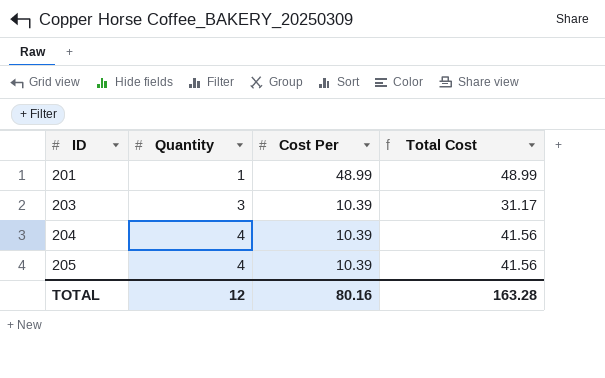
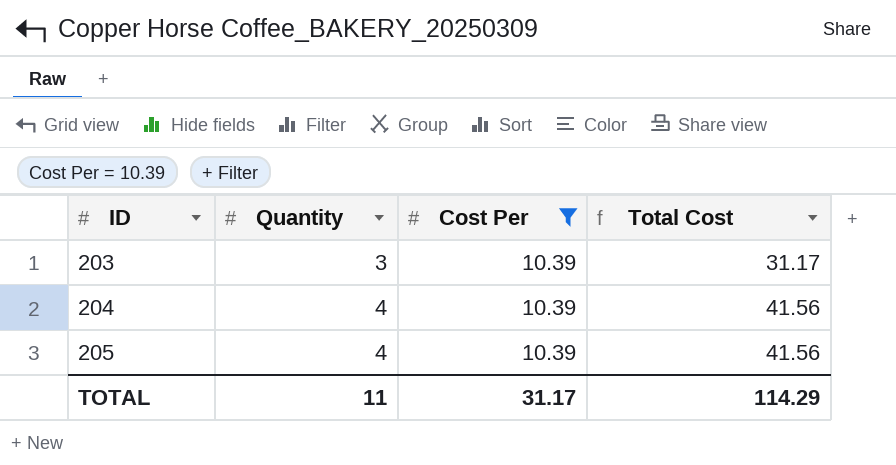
filter: none -> Cost Per = 10.39
TOTAL | Quantity: 12 -> 11
TOTAL | Cost Per: 80.16 -> 31.17
TOTAL | Total Cost: 163.28 -> 114.29

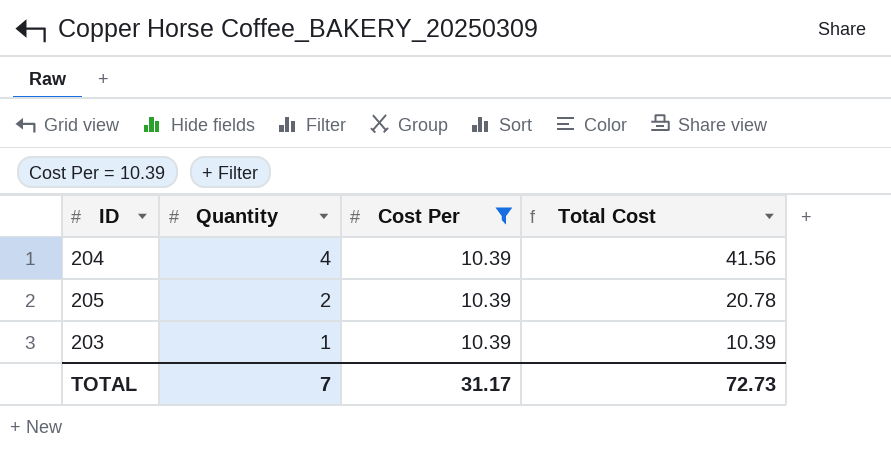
row order: ID ascending -> Quantity descending
205 | Quantity: 4 -> 2
205 | Total Cost: 41.56 -> 20.78
203 | Quantity: 3 -> 1
203 | Total Cost: 31.17 -> 10.39
TOTAL | Quantity: 11 -> 7
TOTAL | Total Cost: 114.29 -> 72.73

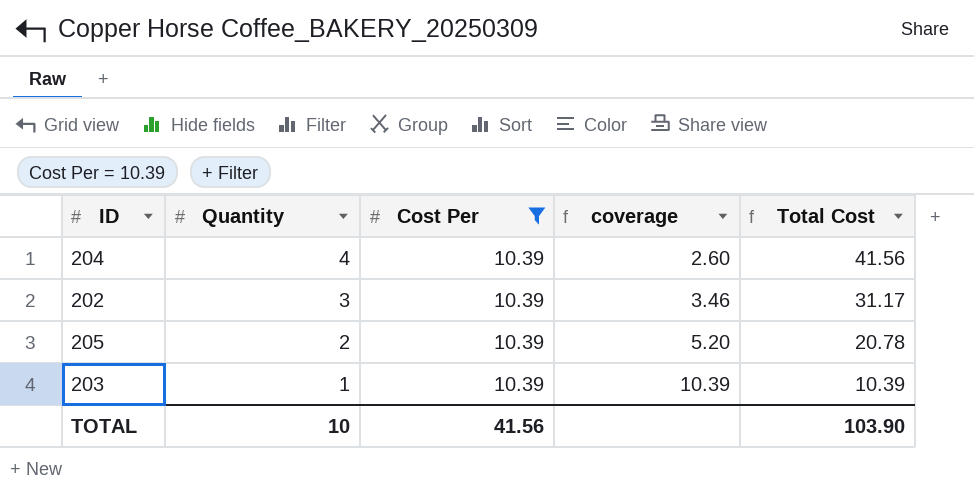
column coverage | formula: none -> [Cost Per] / [Quantity]
row 202: none -> 3 | 10.39 | 3.46 | 31.17
TOTAL | Quantity: 7 -> 10
TOTAL | Cost Per: 31.17 -> 41.56
TOTAL | Total Cost: 72.73 -> 103.90

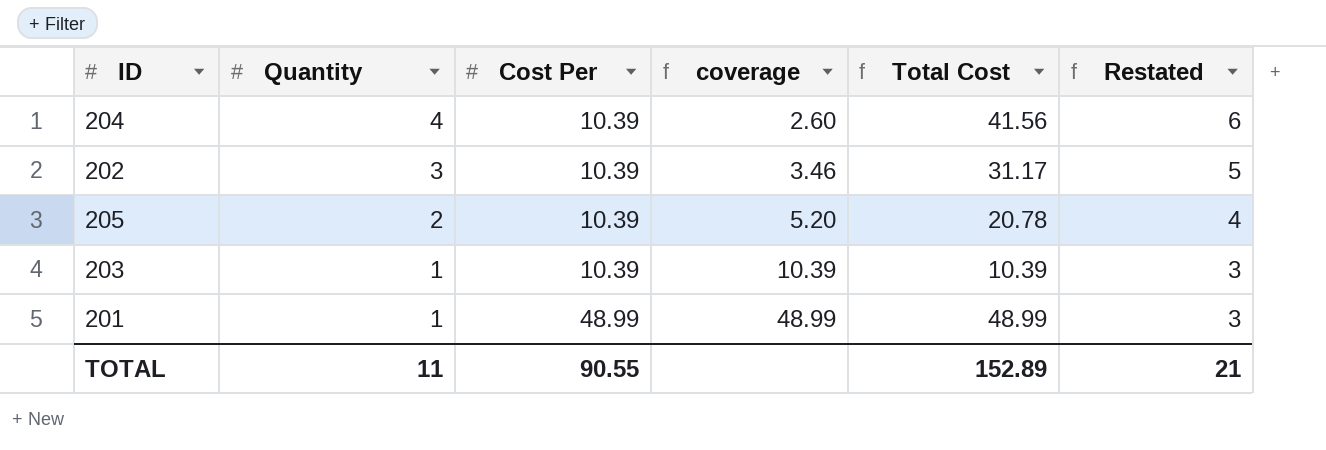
filter: Cost Per = 10.39 -> none
column Restated | formula: none -> [Quantity] + 2
TOTAL | Quantity: 10 -> 11
TOTAL | Cost Per: 41.56 -> 90.55
TOTAL | Total Cost: 103.90 -> 152.89

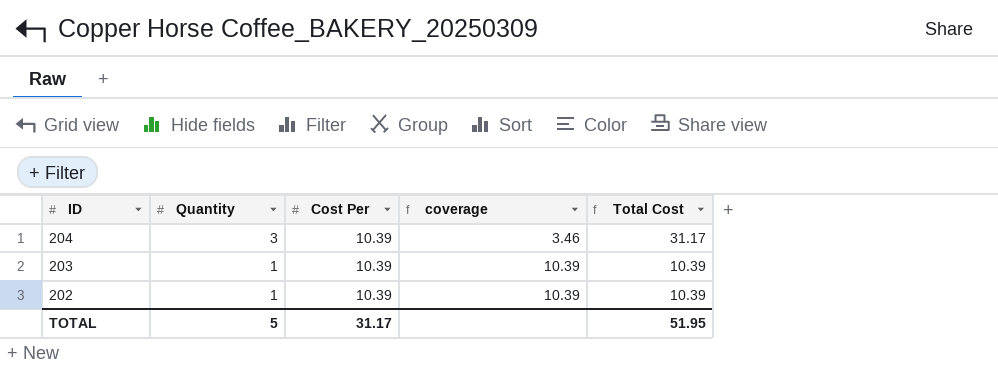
row order: Quantity descending -> ID descending
column Restated | formula: [Quantity] + 2 -> none
row 205: 2 | 10.39 | 5.20 | 20.78 | 4 -> none
row 201: 1 | 48.99 | 48.99 | 48.99 | 3 -> none
204 | Quantity: 4 -> 3
204 | coverage: 2.60 -> 3.46
204 | Total Cost: 41.56 -> 31.17
202 | Quantity: 3 -> 1
202 | coverage: 3.46 -> 10.39
202 | Total Cost: 31.17 -> 10.39
TOTAL | Quantity: 11 -> 5
TOTAL | Cost Per: 90.55 -> 31.17
TOTAL | Total Cost: 152.89 -> 51.95

